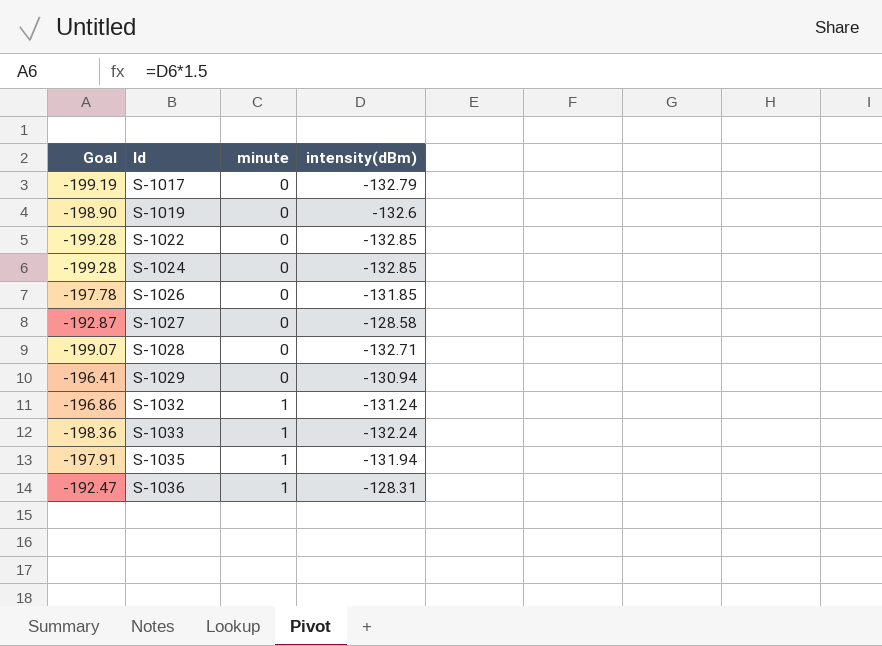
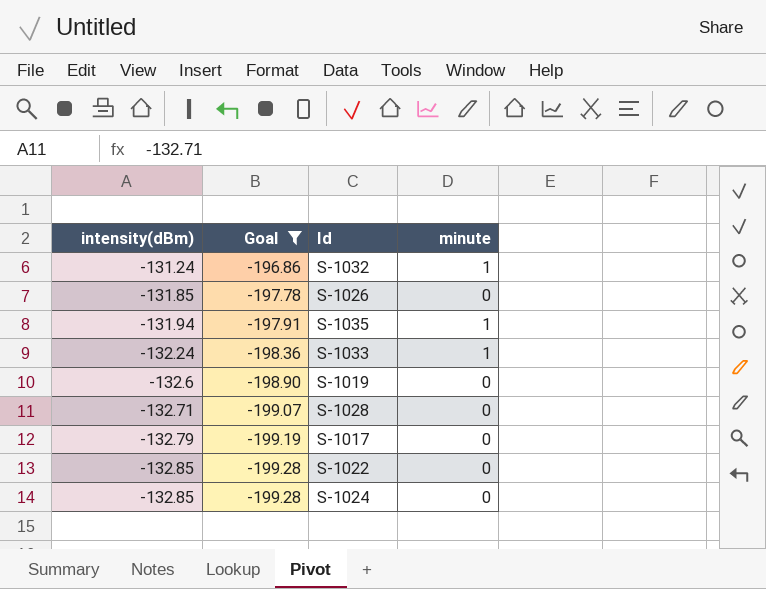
filter: none -> Goal <= -196.86
row order: Id ascending -> intensity(dBm) descending
column intensity(dBm) | position: 4 -> 1

